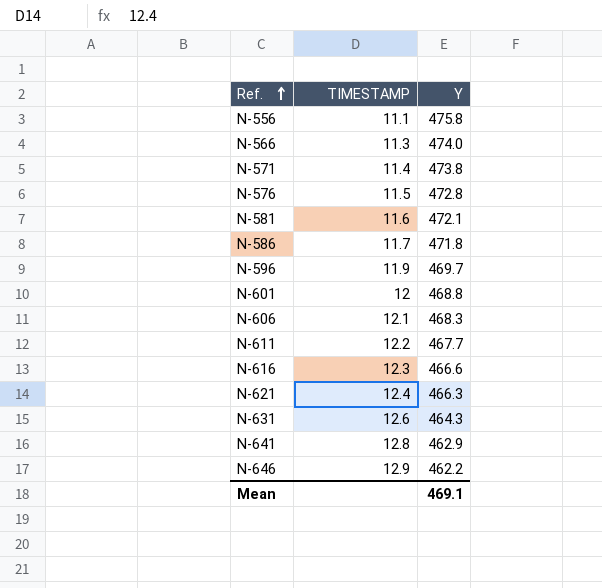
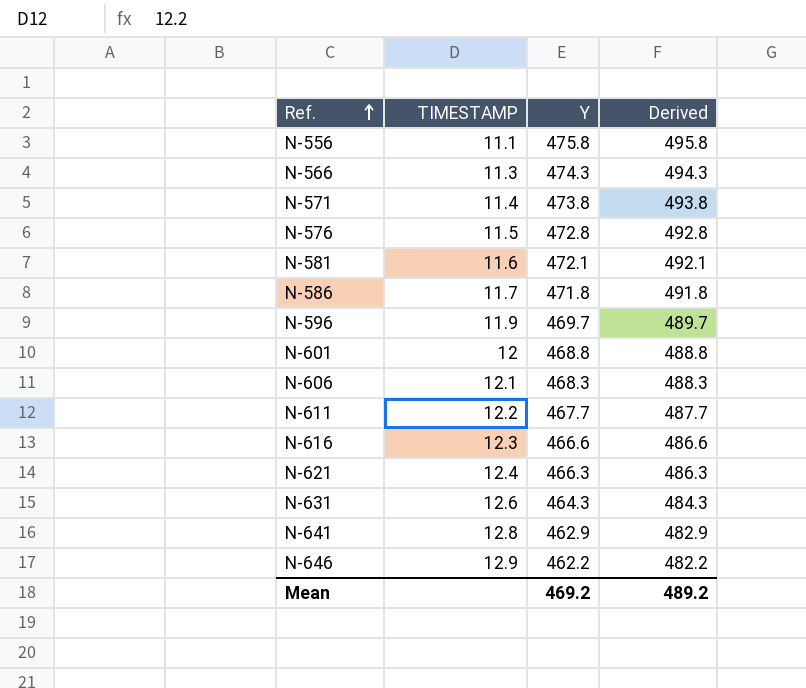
column Derived | formula: none -> [Y] + 20
N-566 | Y: 474.0 -> 474.3
Mean | Y: 469.1 -> 469.2

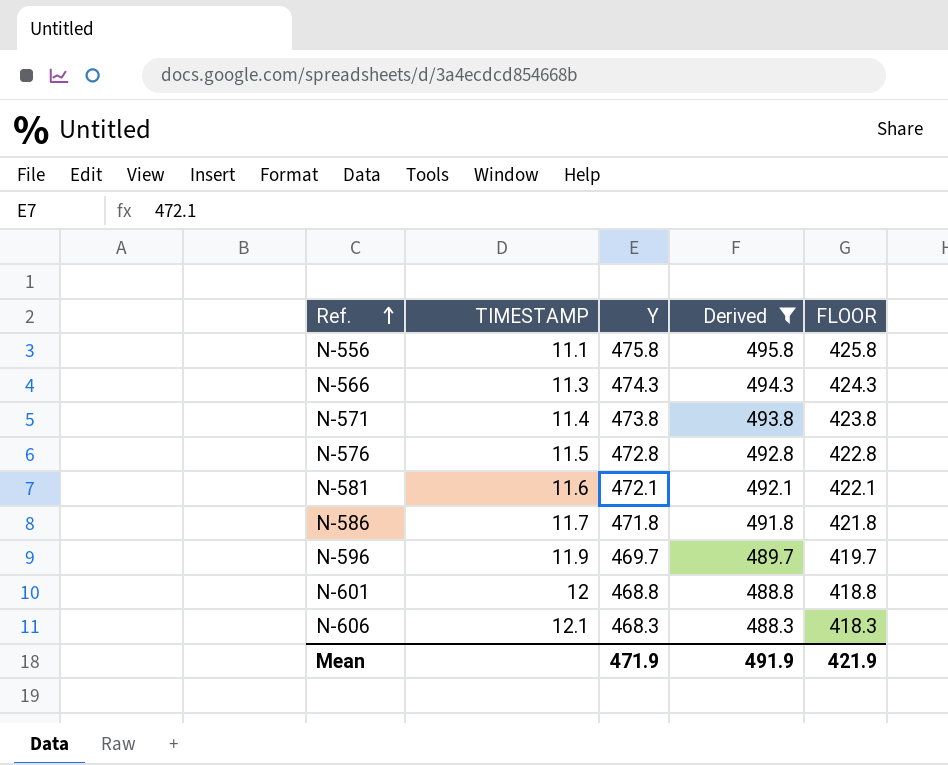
filter: none -> Derived >= 488.3
column FLOOR | formula: none -> [Y] - 50
Mean | Y: 469.2 -> 471.9
Mean | Derived: 489.2 -> 491.9

